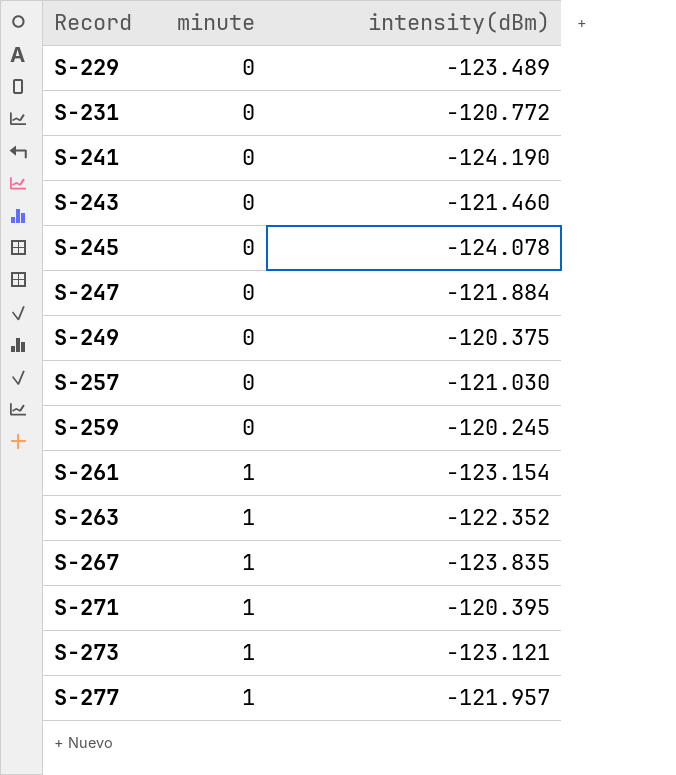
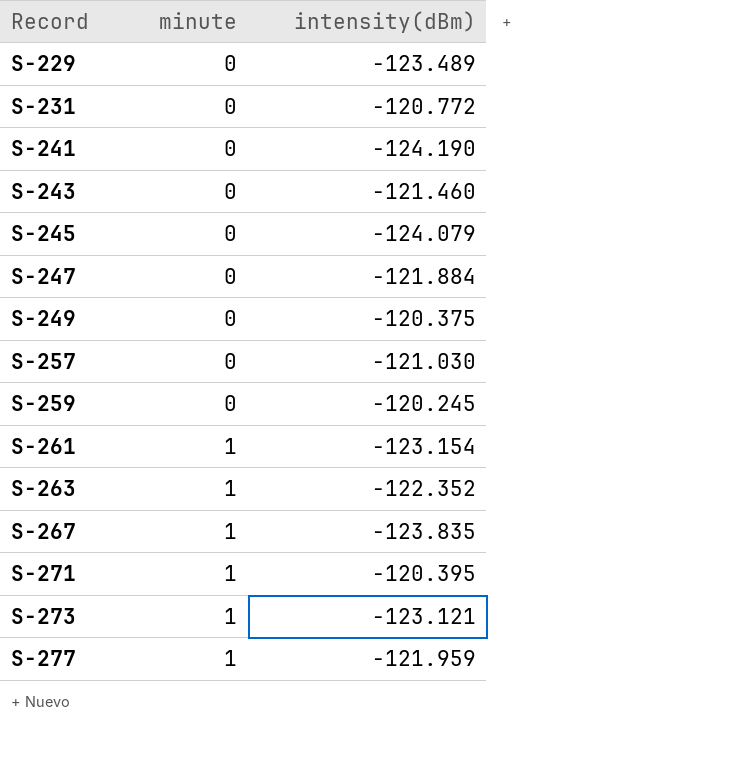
S-245 | intensity(dBm): -124.078 -> -124.079
S-277 | intensity(dBm): -121.957 -> -121.959

